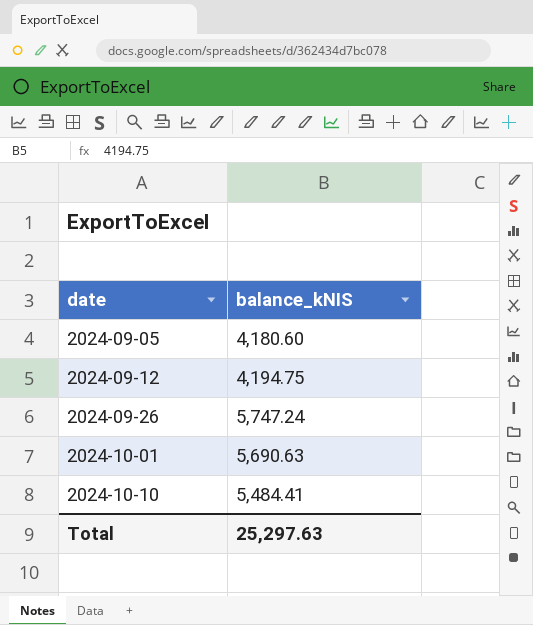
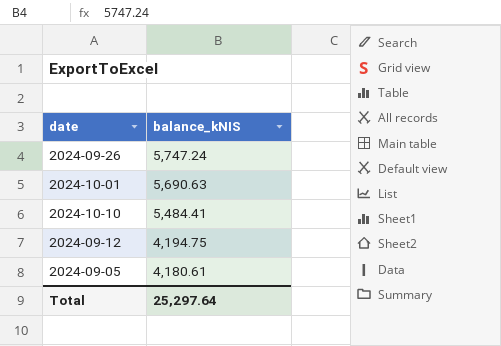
row order: date ascending -> balance_kNIS descending
2024-09-05 | balance_kNIS: 4,180.60 -> 4,180.61
Total | balance_kNIS: 25,297.63 -> 25,297.64

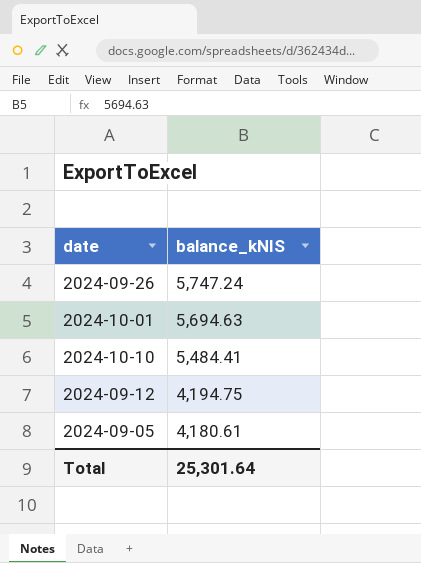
2024-10-01 | balance_kNIS: 5,690.63 -> 5,694.63
Total | balance_kNIS: 25,297.64 -> 25,301.64

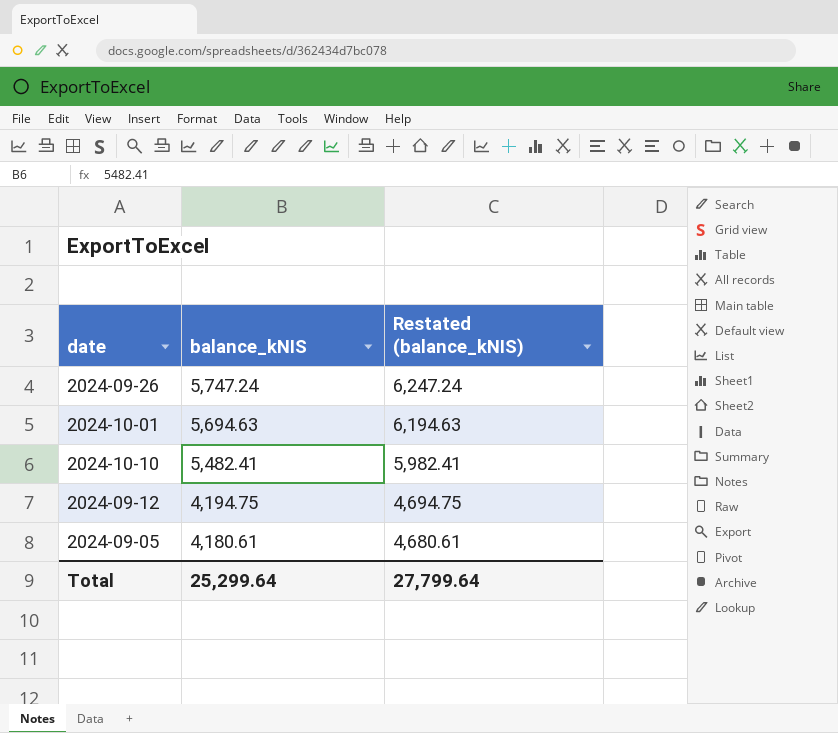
column Restated (balance_kNIS) | formula: none -> [balance_kNIS] + 500
2024-10-10 | balance_kNIS: 5,484.41 -> 5,482.41
Total | balance_kNIS: 25,301.64 -> 25,299.64

